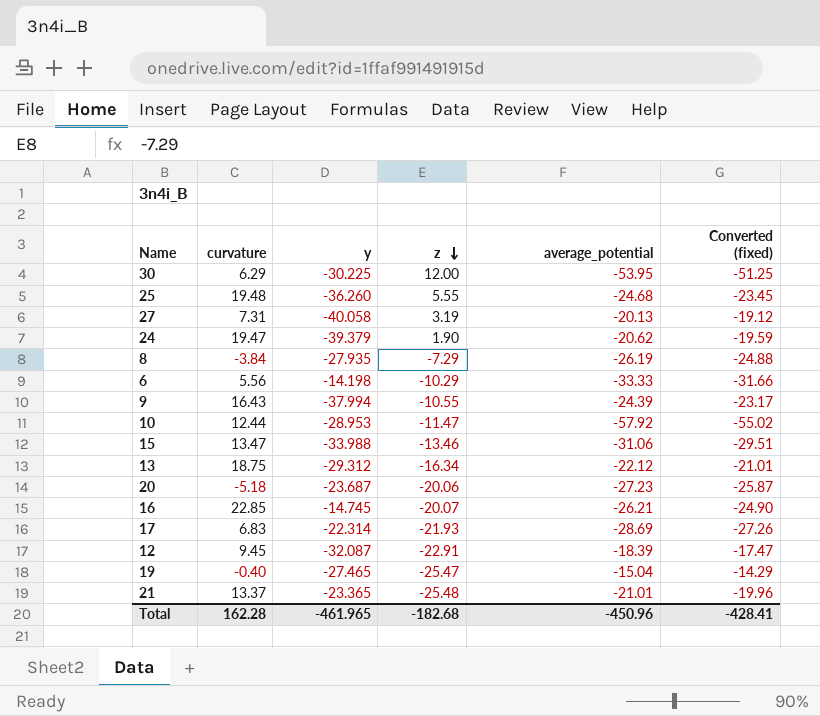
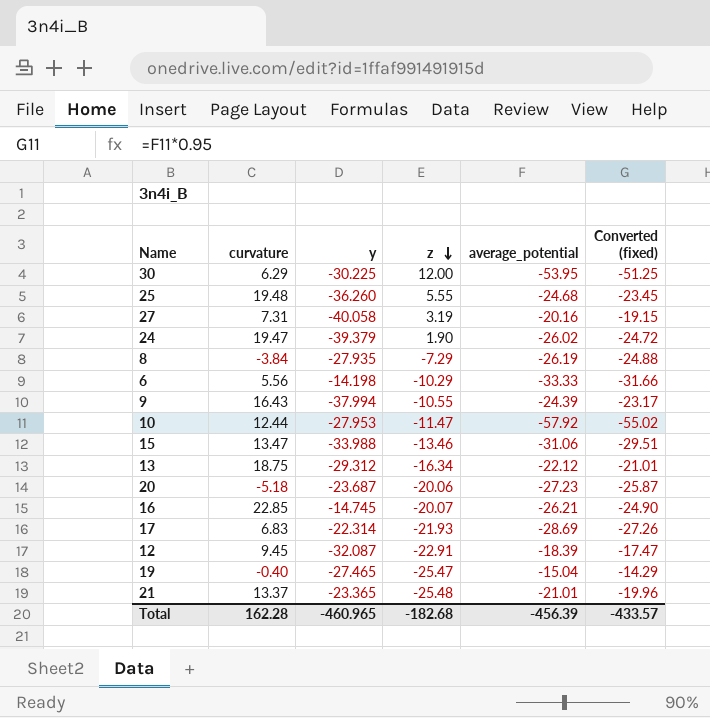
27 | average_potential: -20.13 -> -20.16
27 | Converted (fixed): -19.12 -> -19.15
24 | average_potential: -20.62 -> -26.02
24 | Converted (fixed): -19.59 -> -24.72
10 | y: -28.953 -> -27.953
Total | y: -461.965 -> -460.965
Total | average_potential: -450.96 -> -456.39
Total | Converted (fixed): -428.41 -> -433.57

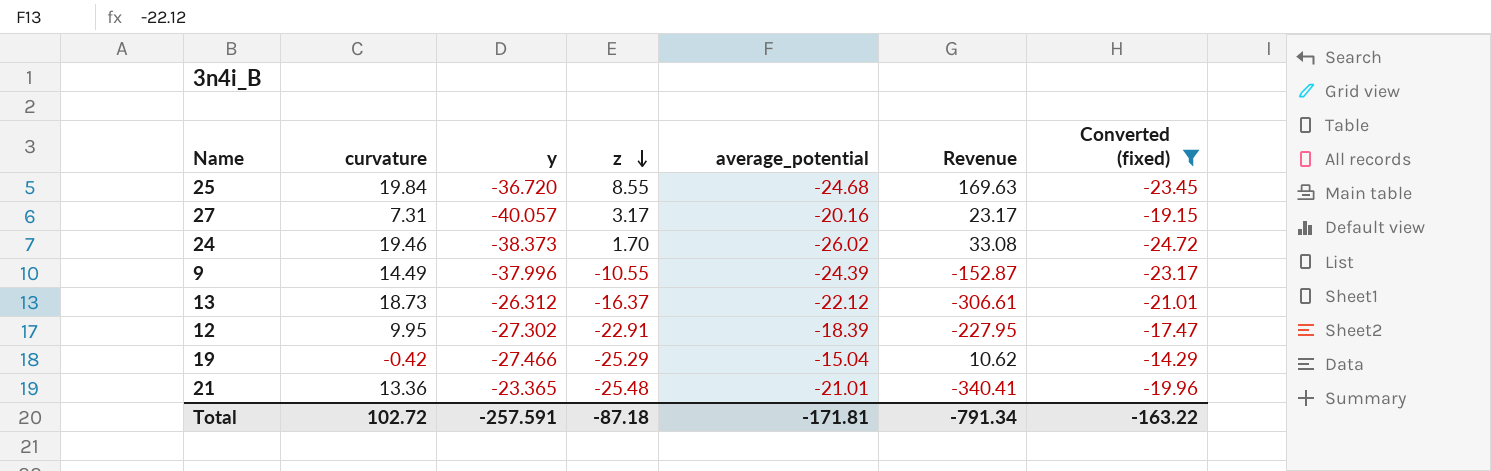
filter: none -> Converted (fixed) >= -24.72
column Revenue | formula: none -> [curvature] * [z]
25 | curvature: 19.48 -> 19.84
25 | y: -36.260 -> -36.720
25 | z: 5.55 -> 8.55
27 | y: -40.058 -> -40.057
27 | z: 3.19 -> 3.17
24 | curvature: 19.47 -> 19.46
24 | y: -39.379 -> -38.373
24 | z: 1.90 -> 1.70
9 | curvature: 16.43 -> 14.49
9 | y: -37.994 -> -37.996
13 | curvature: 18.75 -> 18.73
13 | y: -29.312 -> -26.312
13 | z: -16.34 -> -16.37
12 | curvature: 9.45 -> 9.95
12 | y: -32.087 -> -27.302
19 | curvature: -0.40 -> -0.42
19 | y: -27.465 -> -27.466
19 | z: -25.47 -> -25.29
21 | curvature: 13.37 -> 13.36
Total | curvature: 162.28 -> 102.72
Total | y: -460.965 -> -257.591
Total | z: -182.68 -> -87.18
Total | average_potential: -456.39 -> -171.81
Total | Converted (fixed): -433.57 -> -163.22

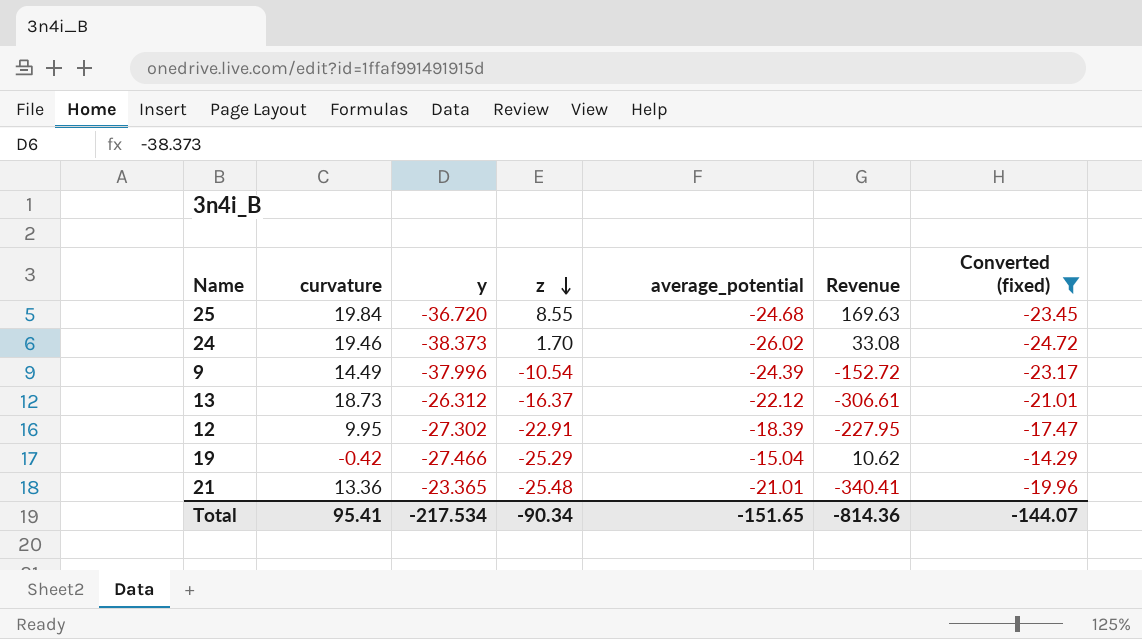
row 27: 7.31 | -40.057 | 3.17 | -20.16 | 23.17 | -19.15 -> none
9 | z: -10.55 -> -10.54
9 | Revenue: -152.87 -> -152.72
Total | curvature: 102.72 -> 95.41
Total | y: -257.591 -> -217.534
Total | z: -87.18 -> -90.34
Total | average_potential: -171.81 -> -151.65
Total | Revenue: -791.34 -> -814.36
Total | Converted (fixed): -163.22 -> -144.07

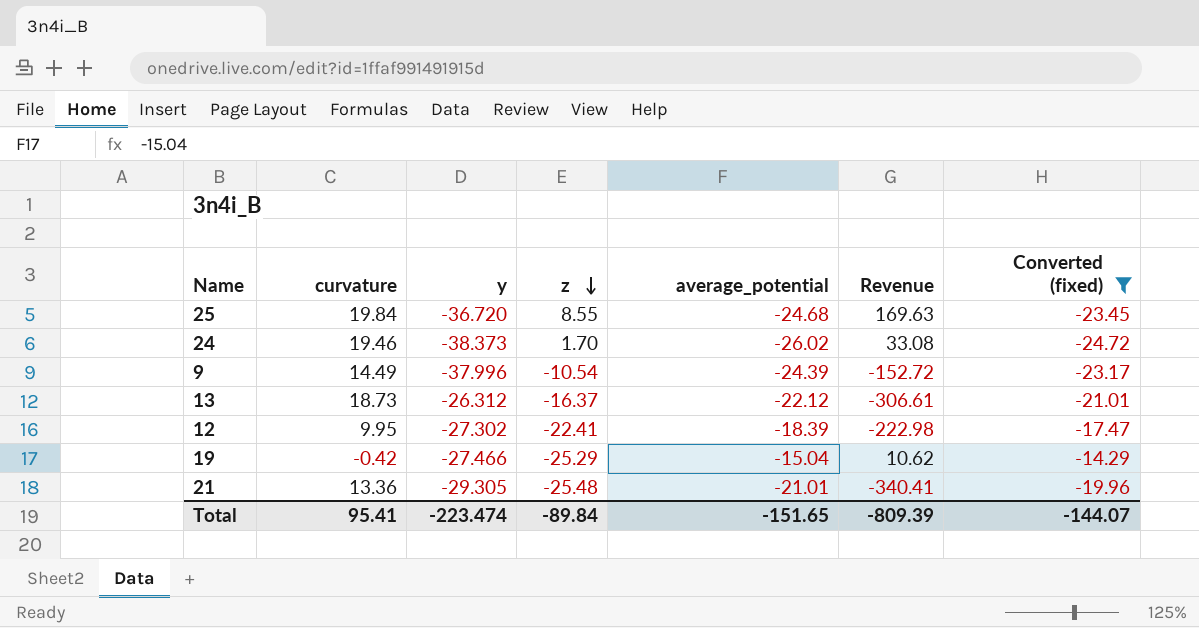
12 | z: -22.91 -> -22.41
12 | Revenue: -227.95 -> -222.98
21 | y: -23.365 -> -29.305
Total | y: -217.534 -> -223.474
Total | z: -90.34 -> -89.84
Total | Revenue: -814.36 -> -809.39

